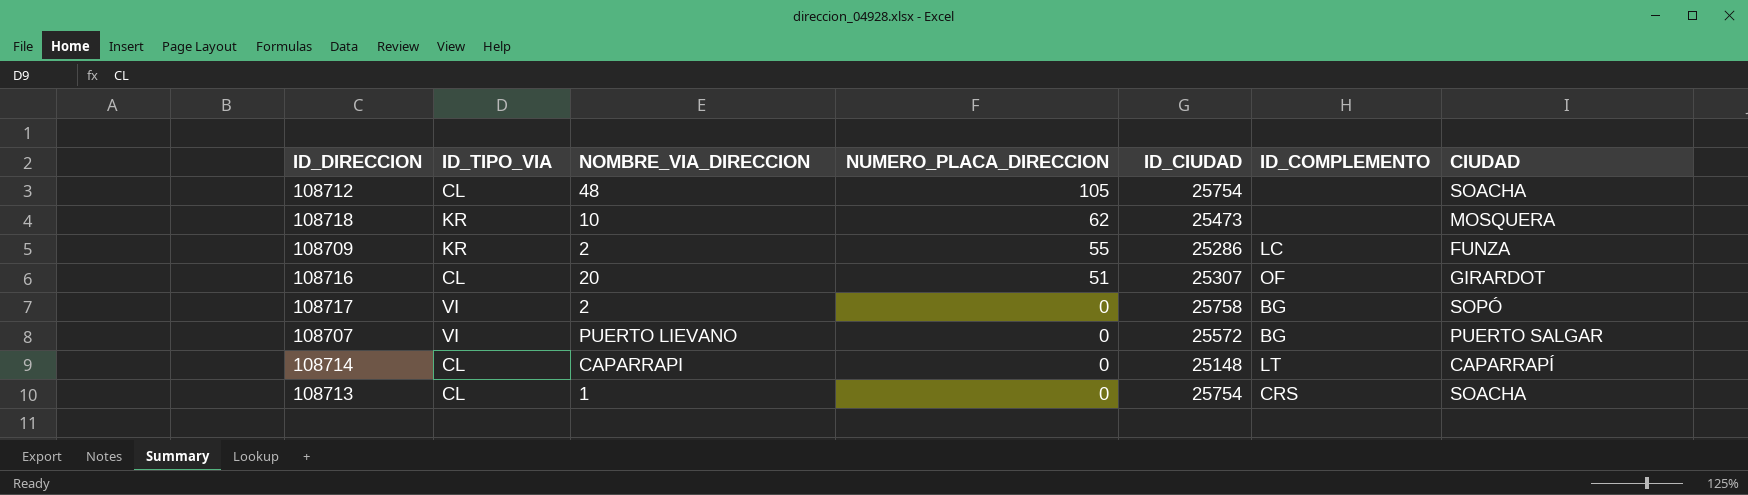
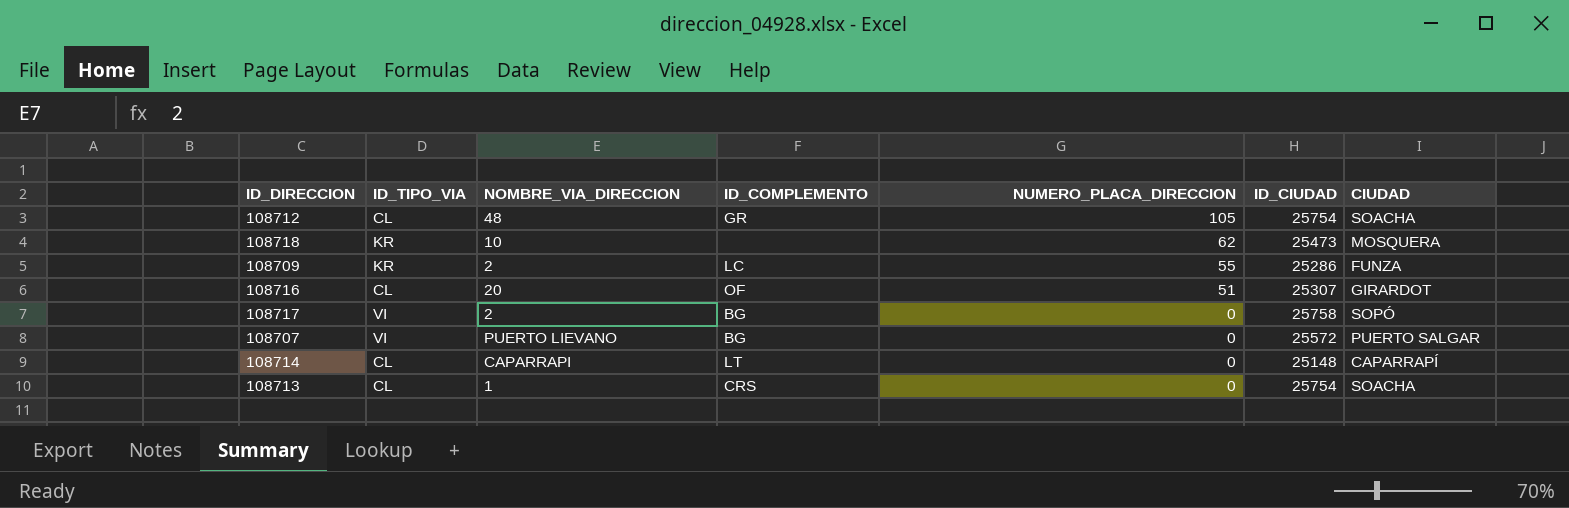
column ID_COMPLEMENTO | position: 6 -> 4
108712 | ID_COMPLEMENTO: none -> GR

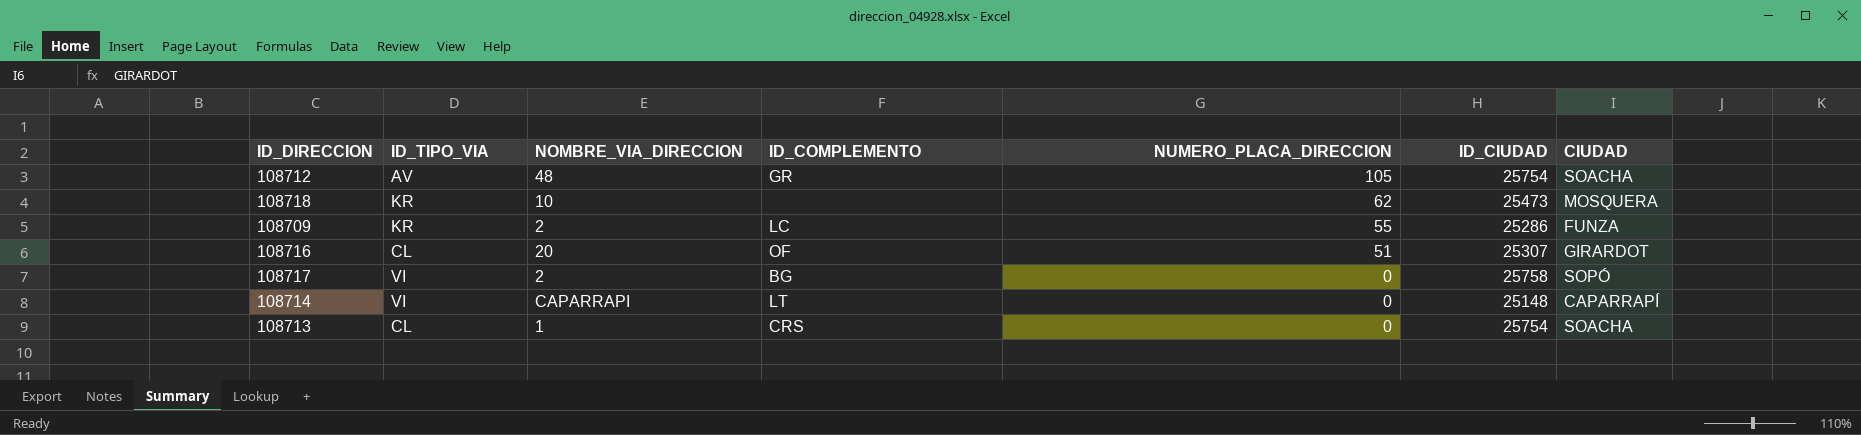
row 108707: VI | PUERTO LIEVANO | BG | 0 | 25572 | PUERTO SALGAR -> none
108712 | ID_TIPO_VIA: CL -> AV
108714 | ID_TIPO_VIA: CL -> VI

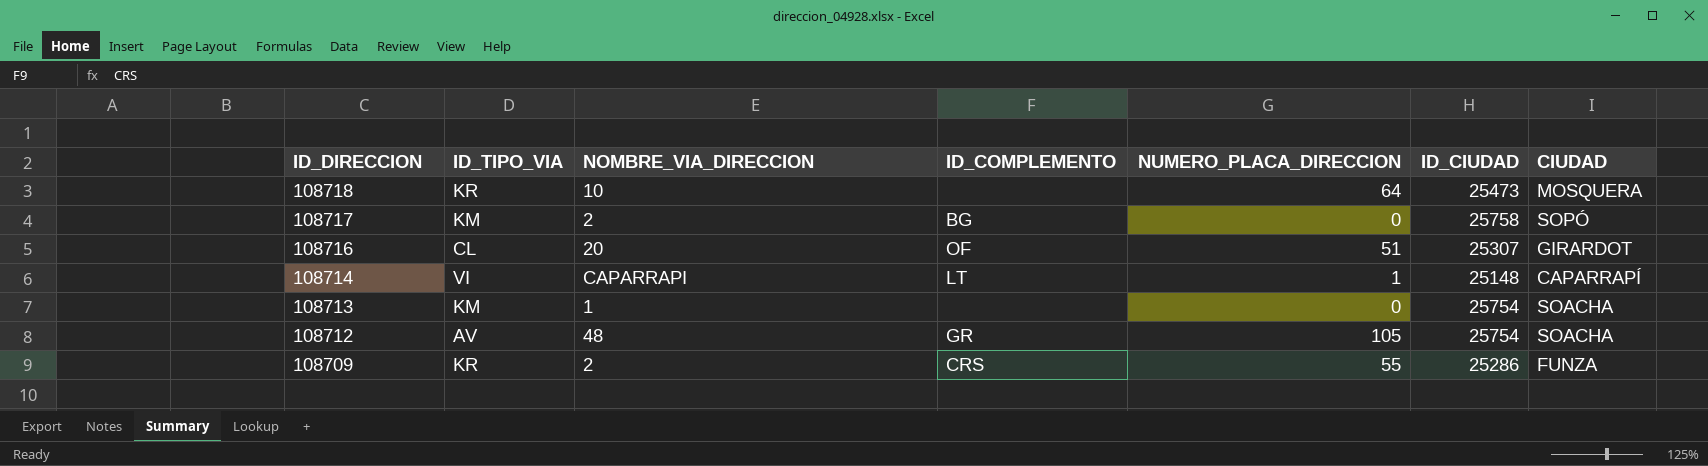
row order: NUMERO_PLACA_DIRECCION descending -> ID_DIRECCION descending
108718 | NUMERO_PLACA_DIRECCION: 62 -> 64
108717 | ID_TIPO_VIA: VI -> KM
108714 | NUMERO_PLACA_DIRECCION: 0 -> 1
108713 | ID_TIPO_VIA: CL -> KM
108713 | ID_COMPLEMENTO: CRS -> none
108709 | ID_COMPLEMENTO: LC -> CRS

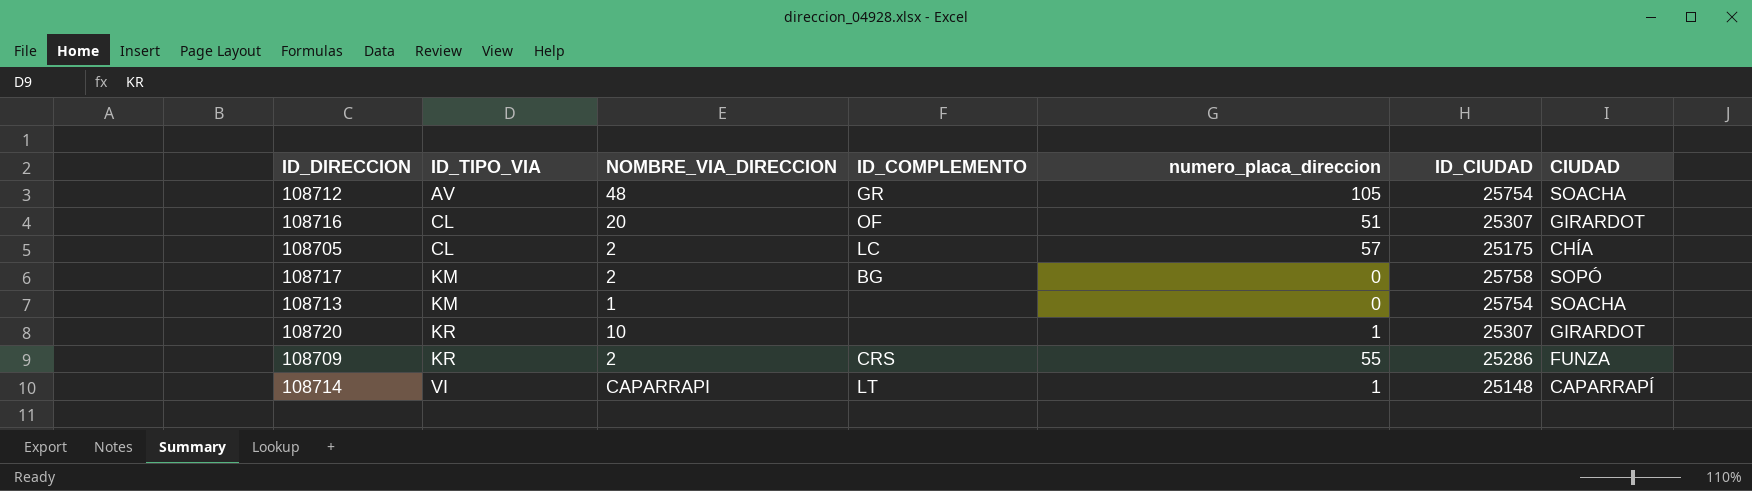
row order: ID_DIRECCION descending -> ID_TIPO_VIA ascending
column name: NUMERO_PLACA_DIRECCION -> numero_placa_direccion
row 108718: KR | 10 | none | 64 | 25473 | MOSQUERA -> none
row 108705: none -> CL | 2 | LC | 57 | 25175 | CHÍA
row 108720: none -> KR | 10 | none | 1 | 25307 | GIRARDOT

